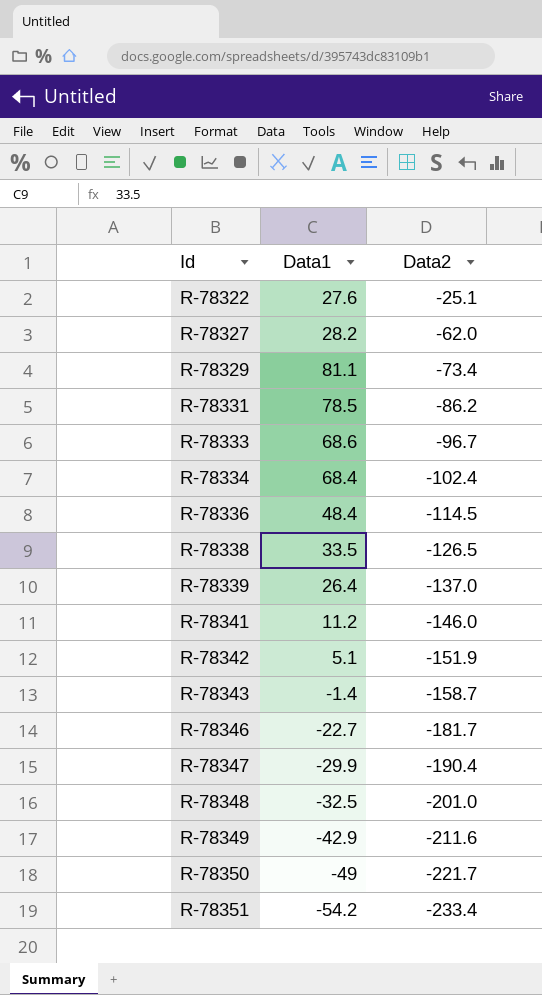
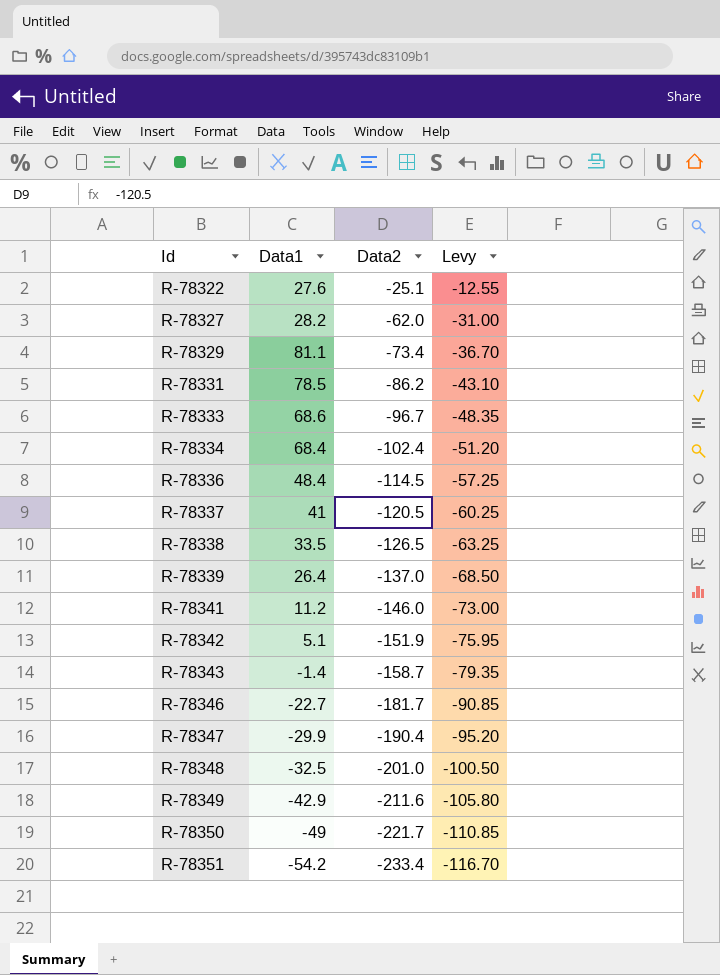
column Levy | formula: none -> [Data2] * 0.5
row R-78337: none -> 41 | -120.5 | -60.25

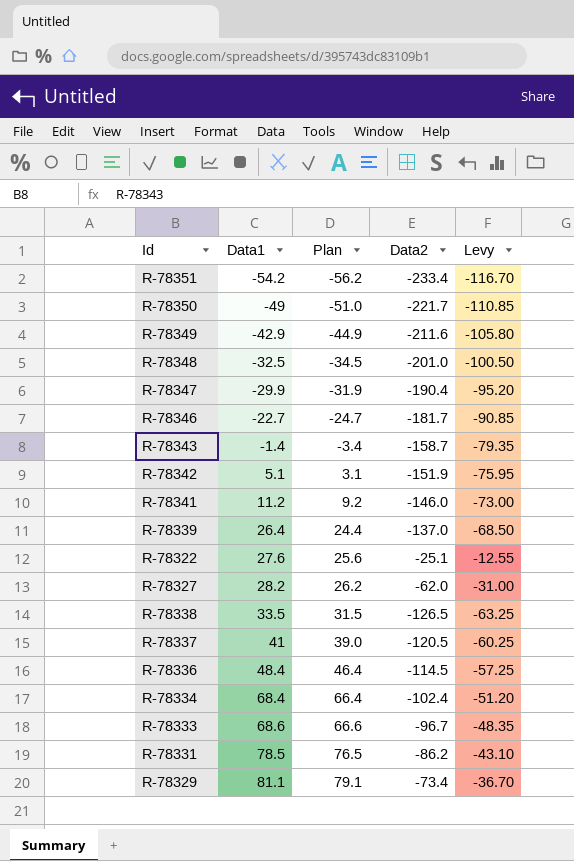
row order: Id ascending -> Data1 ascending
column Plan | formula: none -> [Data1] - 2

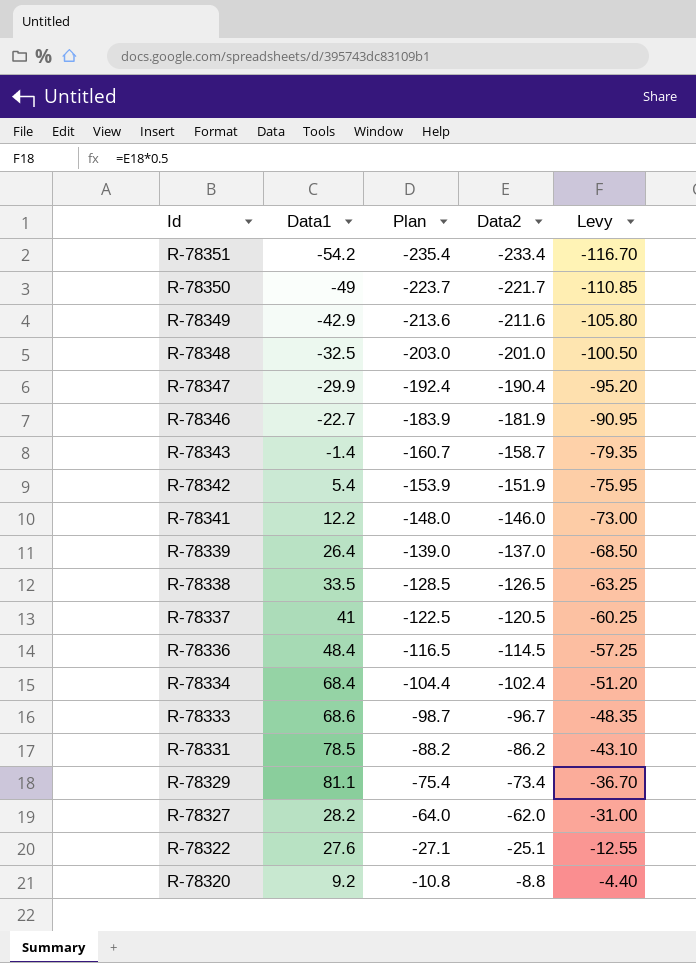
row order: Data1 ascending -> Id descending
column Plan | formula: [Data1] - 2 -> [Data2] - 2
R-78346 | Data2: -181.7 -> -181.9
R-78346 | Levy: -90.85 -> -90.95
R-78342 | Data1: 5.1 -> 5.4
R-78341 | Data1: 11.2 -> 12.2
row R-78320: none -> 9.2 | -10.8 | -8.8 | -4.40

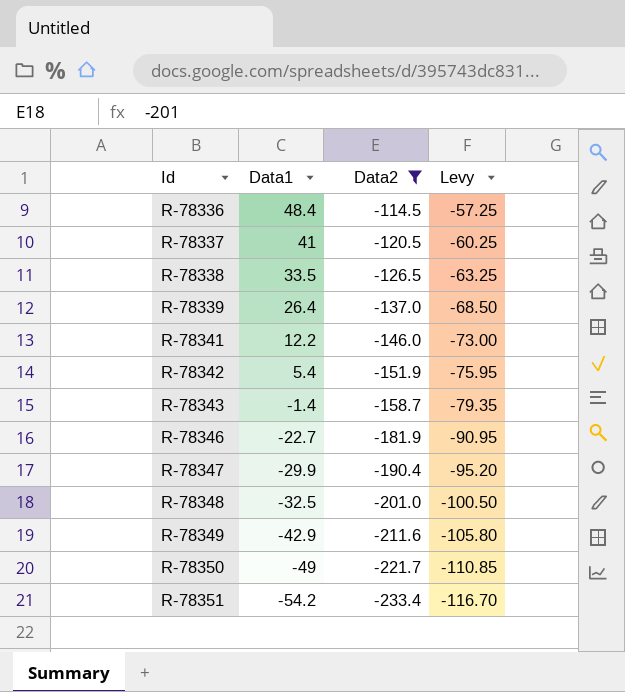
filter: none -> Data2 <= -114.5
row order: Id descending -> Id ascending
column Plan | formula: [Data2] - 2 -> none

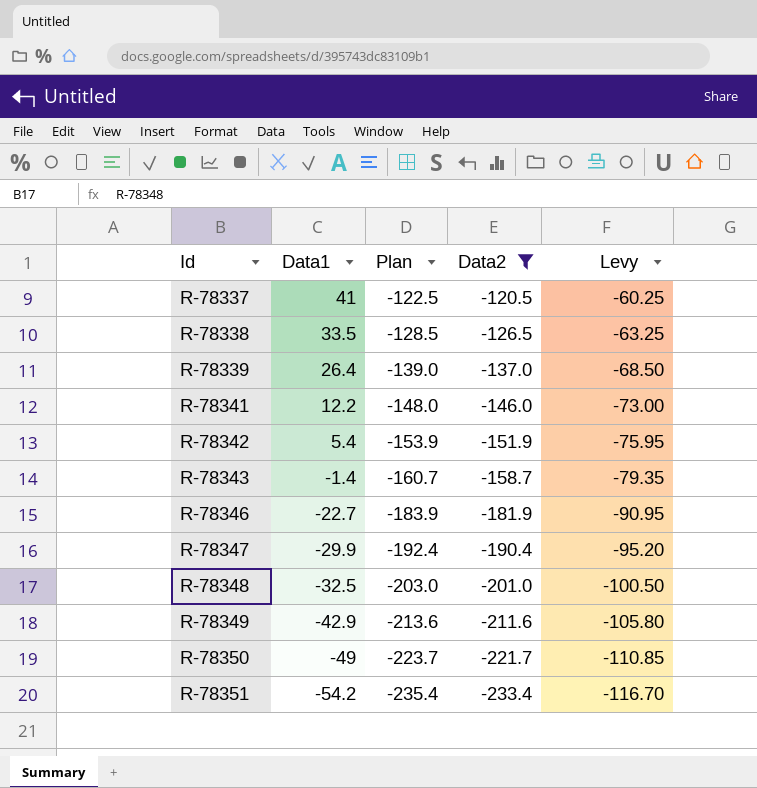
column Plan | formula: none -> [Data2] - 2
row R-78336: 48.4 | -114.5 | -57.25 -> none

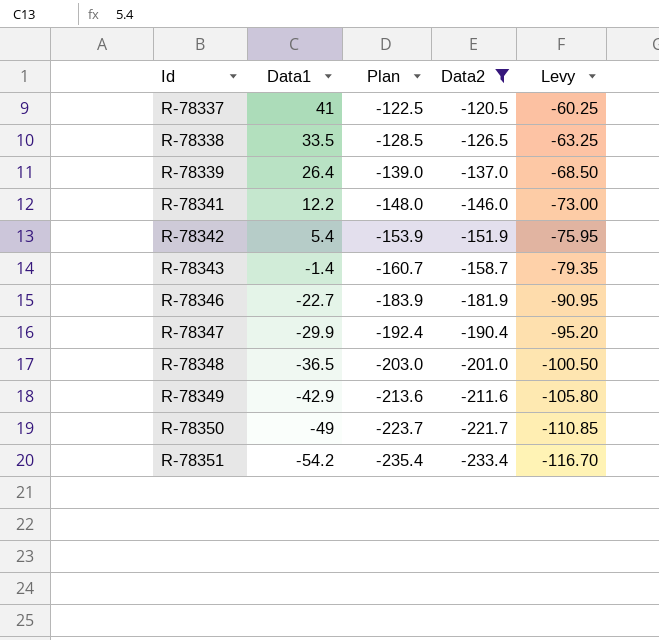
R-78348 | Data1: -32.5 -> -36.5

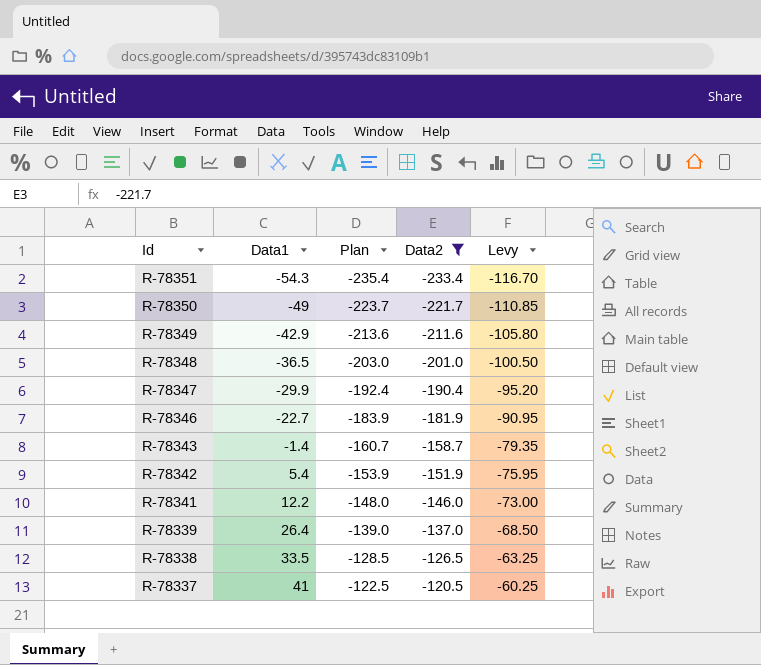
row order: Id ascending -> Id descending
R-78351 | Data1: -54.2 -> -54.3

